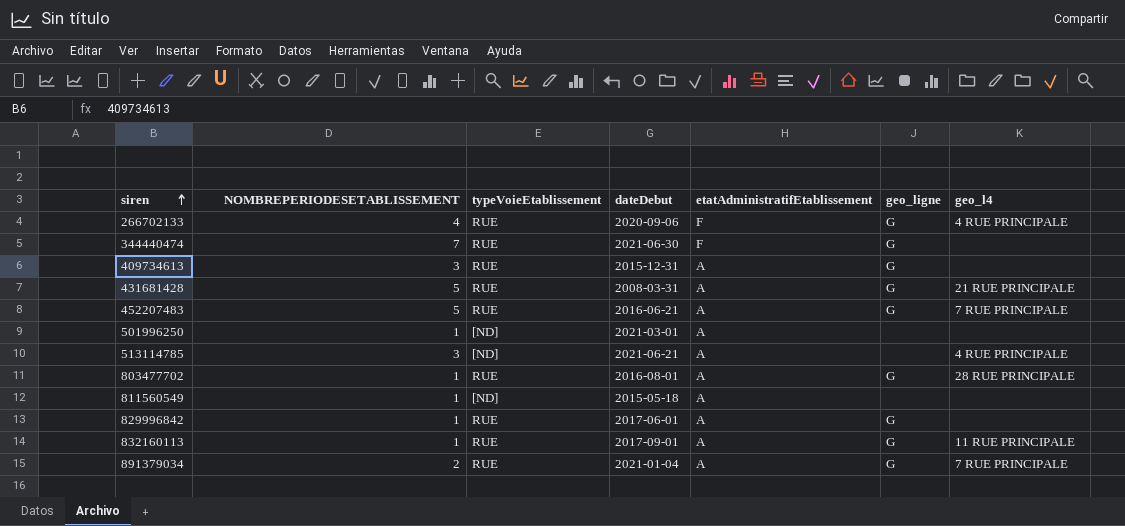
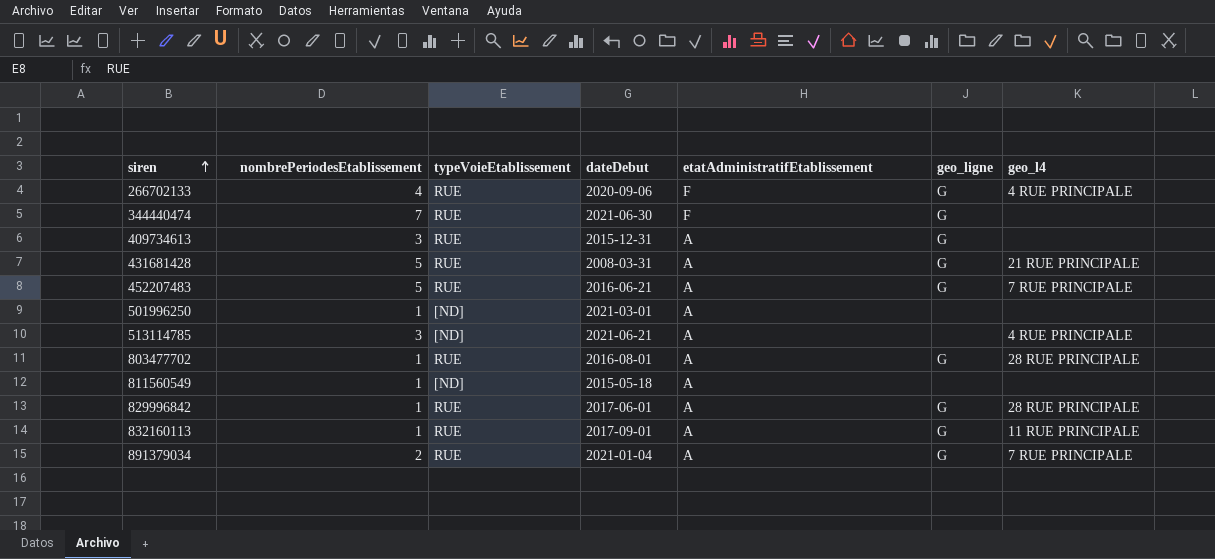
column name: NOMBREPERIODESETABLISSEMENT -> nombrePeriodesEtablissement
829996842 | geo_l4: none -> 28 RUE PRINCIPALE

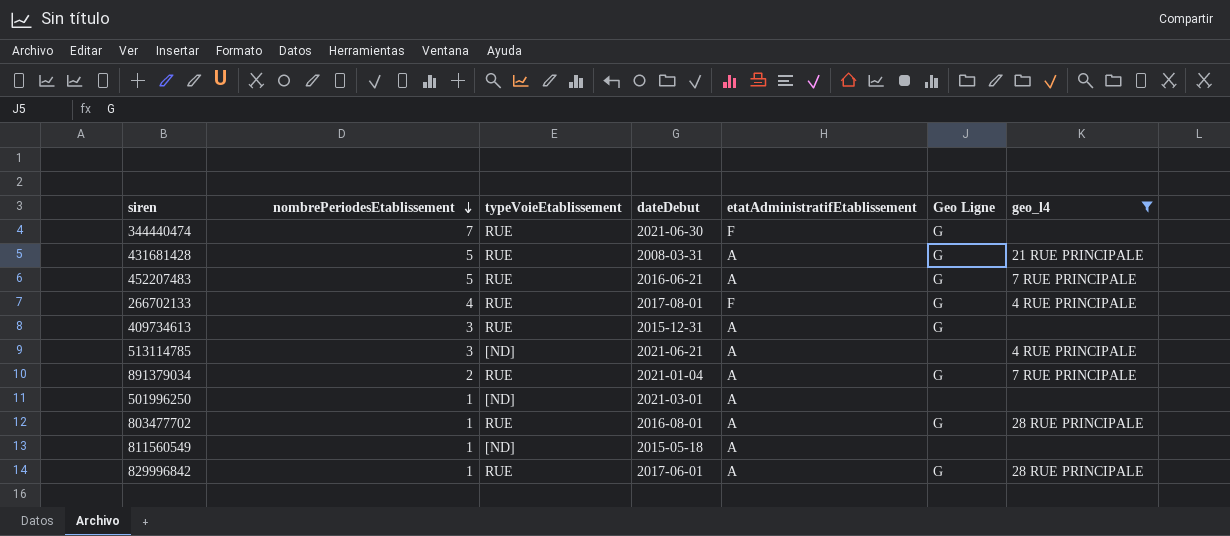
filter: none -> geo_l4 != 11 RUE PRINCIPALE
row order: siren ascending -> nombrePeriodesEtablissement descending
column name: geo_ligne -> Geo Ligne
266702133 | dateDebut: 2020-09-06 -> 2017-08-01

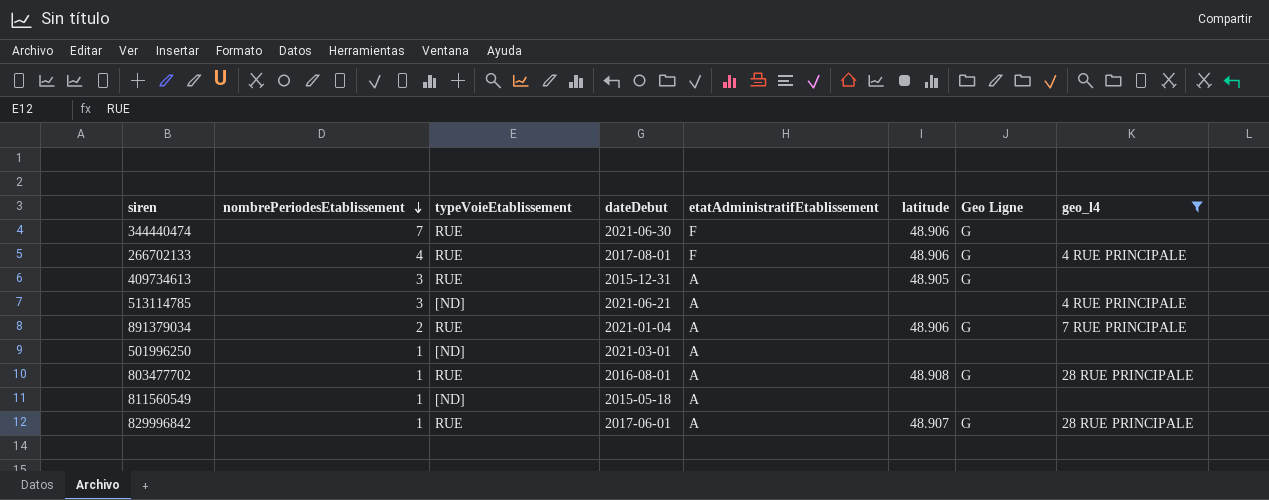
column latitude | position: none -> 6
row 431681428: 5 | RUE | 2008-03-31 | A | G | 21 RUE PRINCIPALE -> none
row 452207483: 5 | RUE | 2016-06-21 | A | G | 7 RUE PRINCIPALE -> none

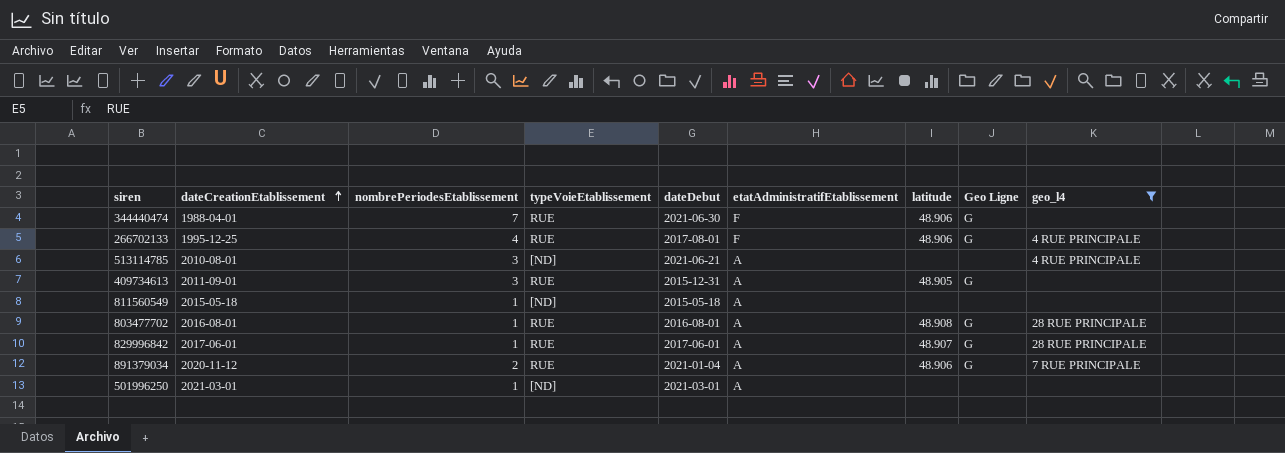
row order: nombrePeriodesEtablissement descending -> dateCreationEtablissement ascending
column dateCreationEtablissement | position: none -> 2

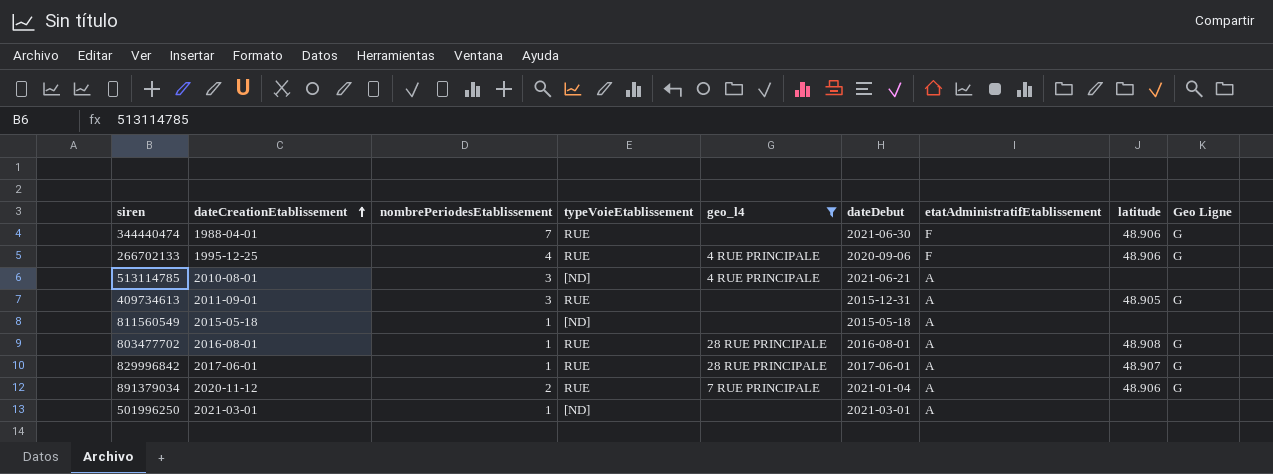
column geo_l4 | position: 9 -> 5
266702133 | dateDebut: 2017-08-01 -> 2020-09-06

